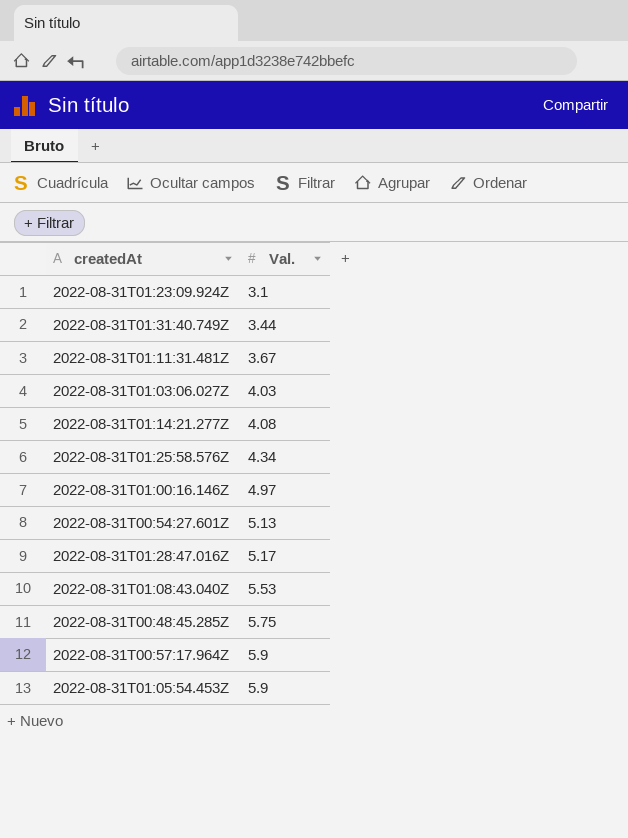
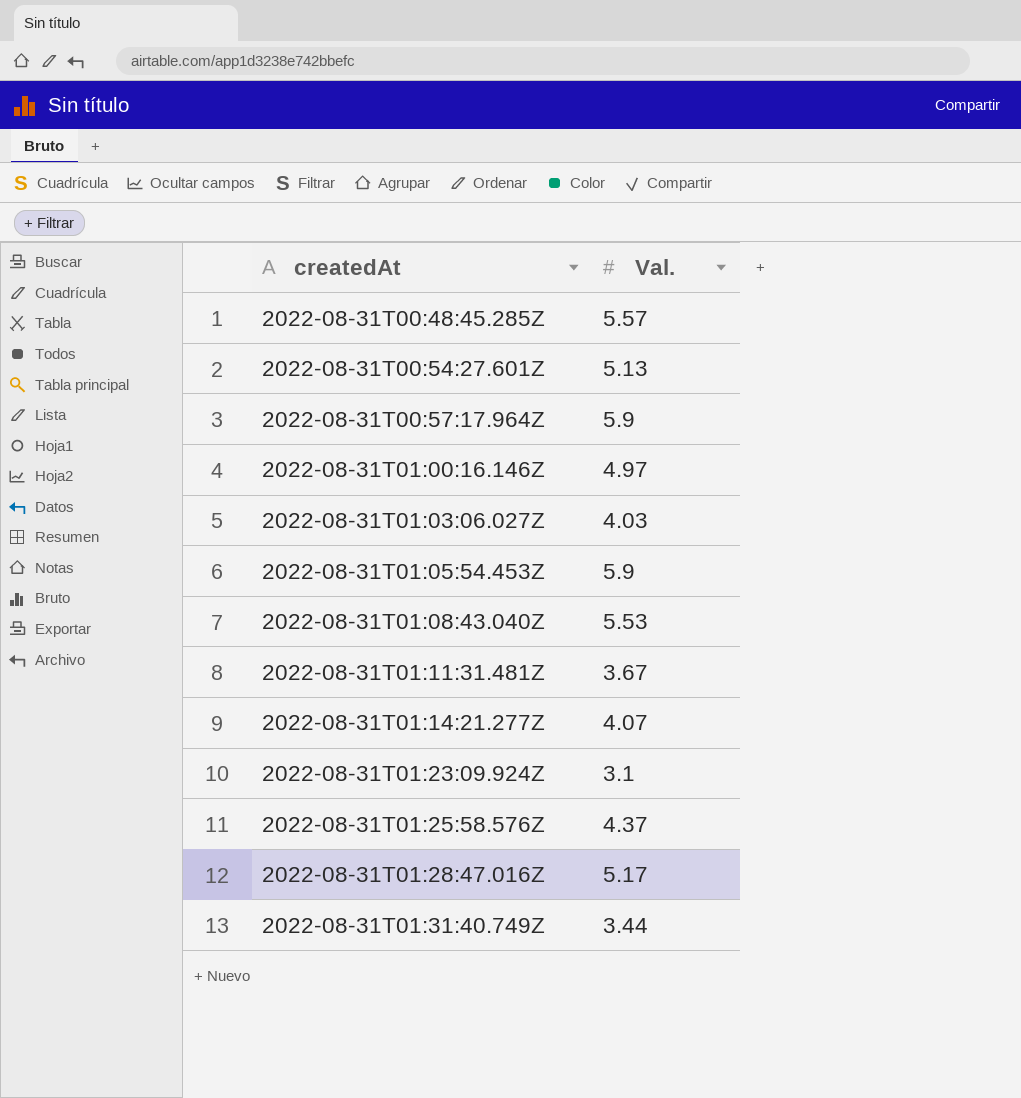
row order: Val. ascending -> createdAt ascending
2022-08-31T00:48:45.285Z | Val.: 5.75 -> 5.57
2022-08-31T01:14:21.277Z | Val.: 4.08 -> 4.07
2022-08-31T01:25:58.576Z | Val.: 4.34 -> 4.37

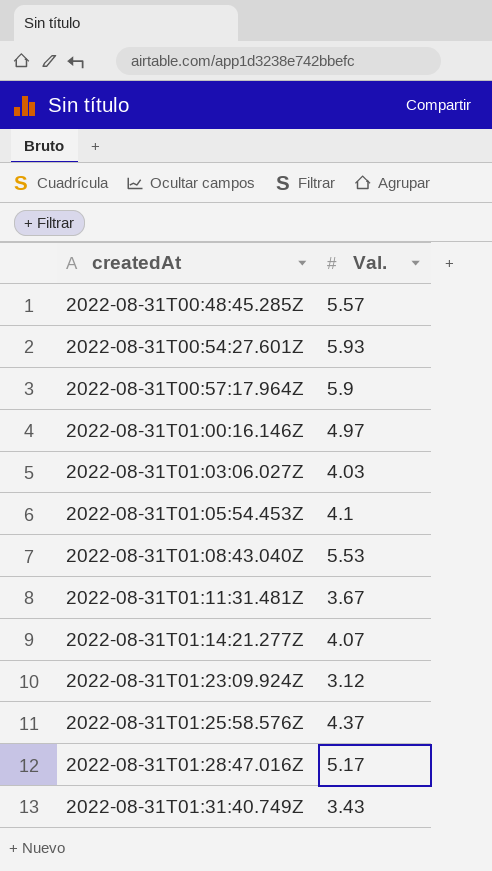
2022-08-31T00:54:27.601Z | Val.: 5.13 -> 5.93
2022-08-31T01:05:54.453Z | Val.: 5.9 -> 4.1
2022-08-31T01:23:09.924Z | Val.: 3.1 -> 3.12
2022-08-31T01:31:40.749Z | Val.: 3.44 -> 3.43

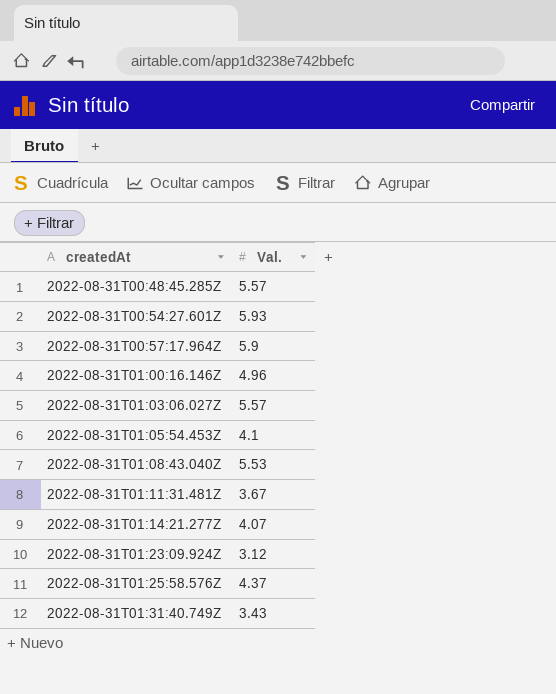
row 2022-08-31T01:28:47.016Z: 5.17 -> none
2022-08-31T01:00:16.146Z | Val.: 4.97 -> 4.96
2022-08-31T01:03:06.027Z | Val.: 4.03 -> 5.57

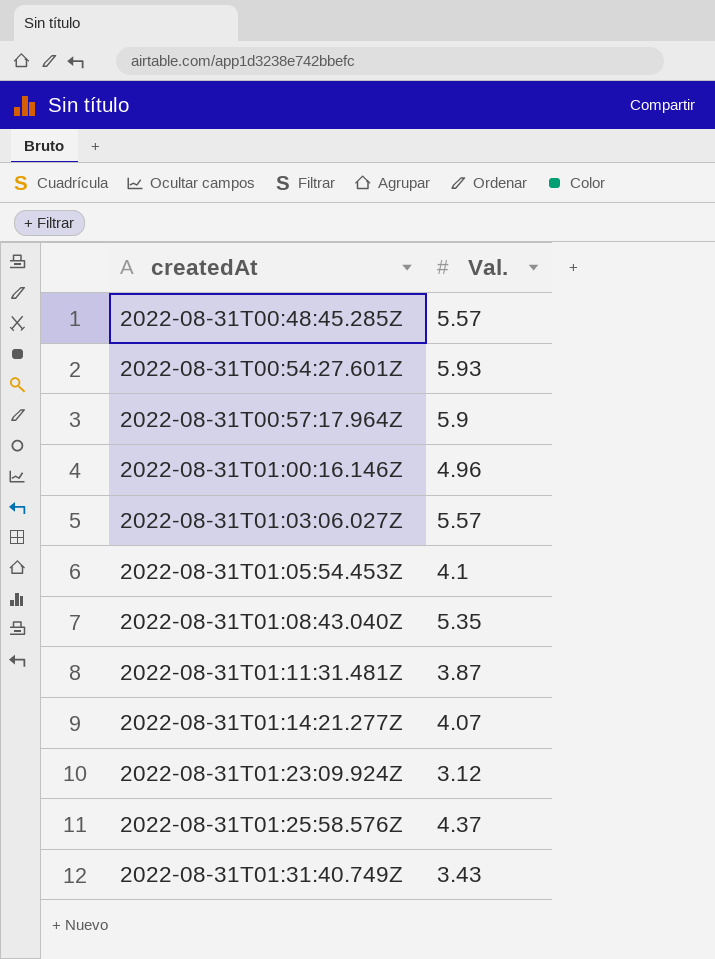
2022-08-31T01:08:43.040Z | Val.: 5.53 -> 5.35
2022-08-31T01:11:31.481Z | Val.: 3.67 -> 3.87

